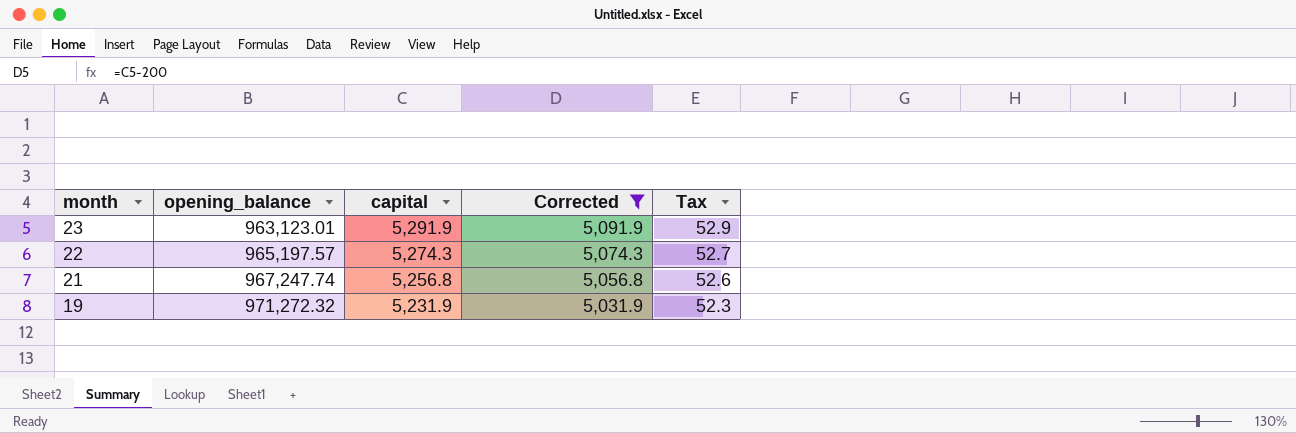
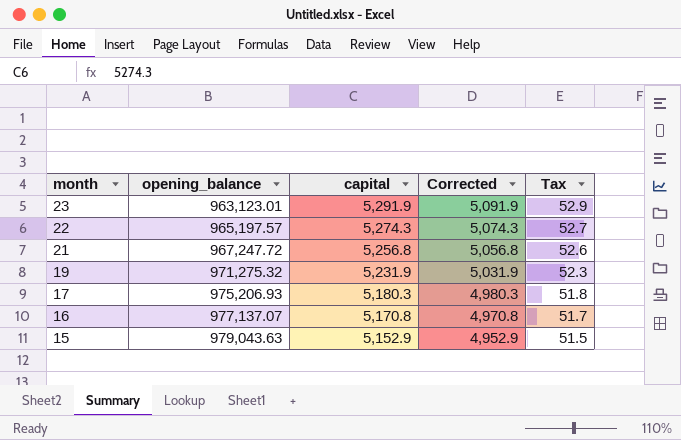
filter: Corrected >= 5,031.9 -> none
21 | opening_balance: 967,247.74 -> 967,247.72
19 | opening_balance: 971,272.32 -> 971,275.32

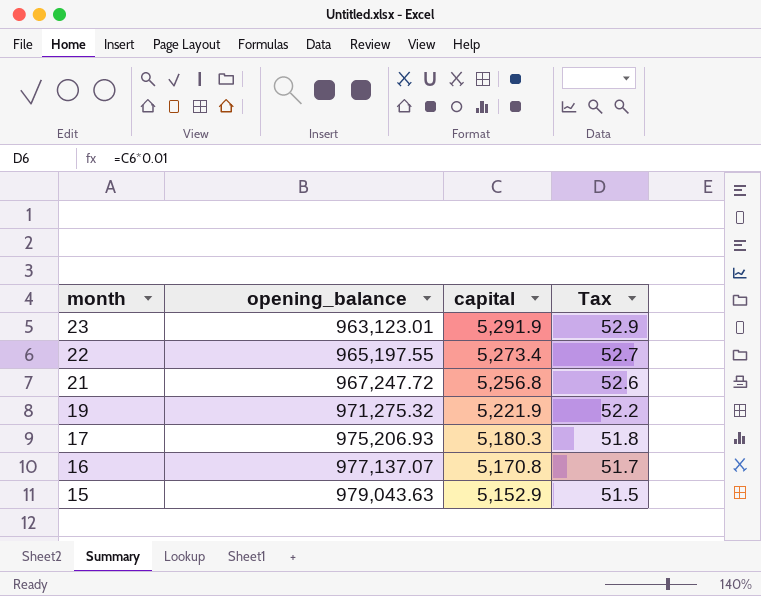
column Corrected | formula: [capital] - 200 -> none
22 | opening_balance: 965,197.57 -> 965,197.55
22 | capital: 5,274.3 -> 5,273.4
19 | capital: 5,231.9 -> 5,221.9
19 | Tax: 52.3 -> 52.2

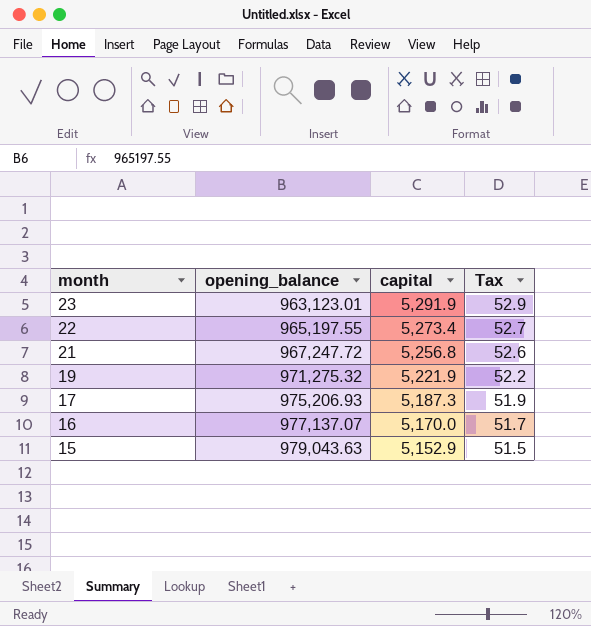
17 | capital: 5,180.3 -> 5,187.3
17 | Tax: 51.8 -> 51.9
16 | capital: 5,170.8 -> 5,170.0

